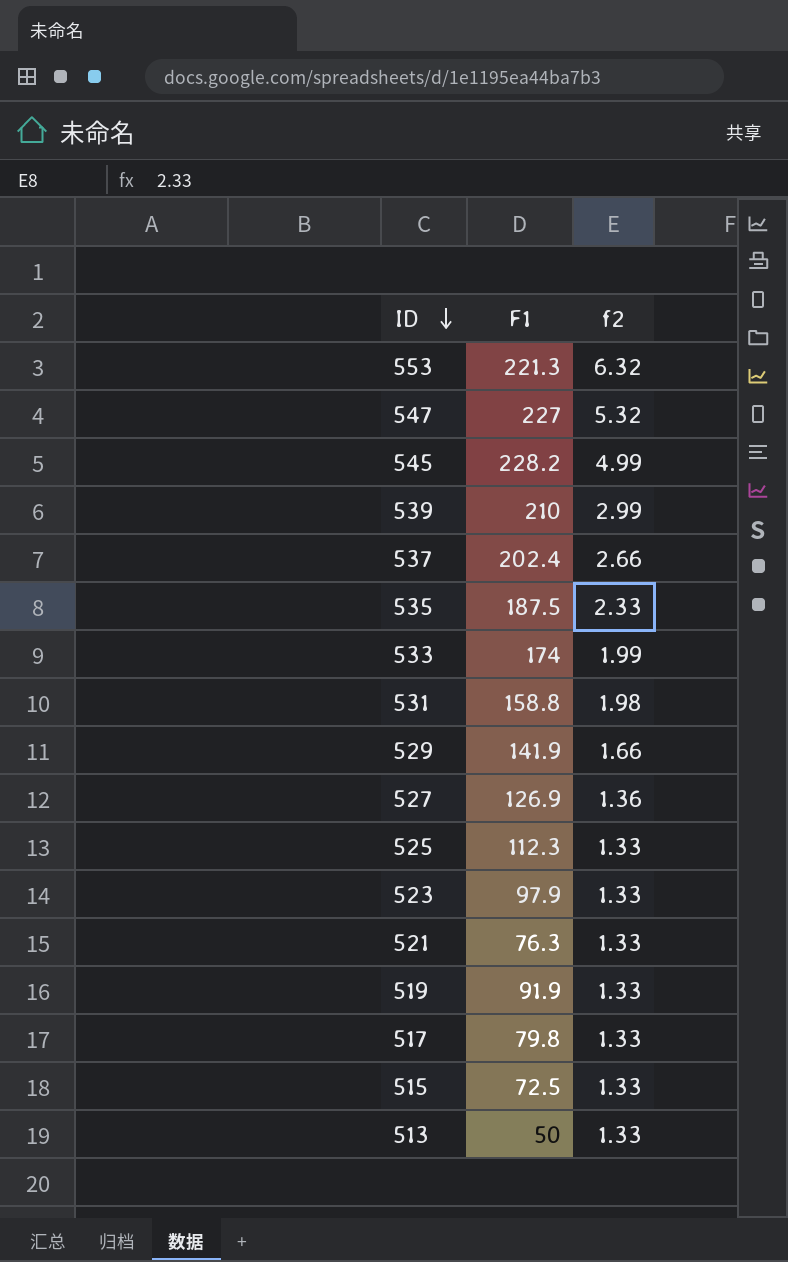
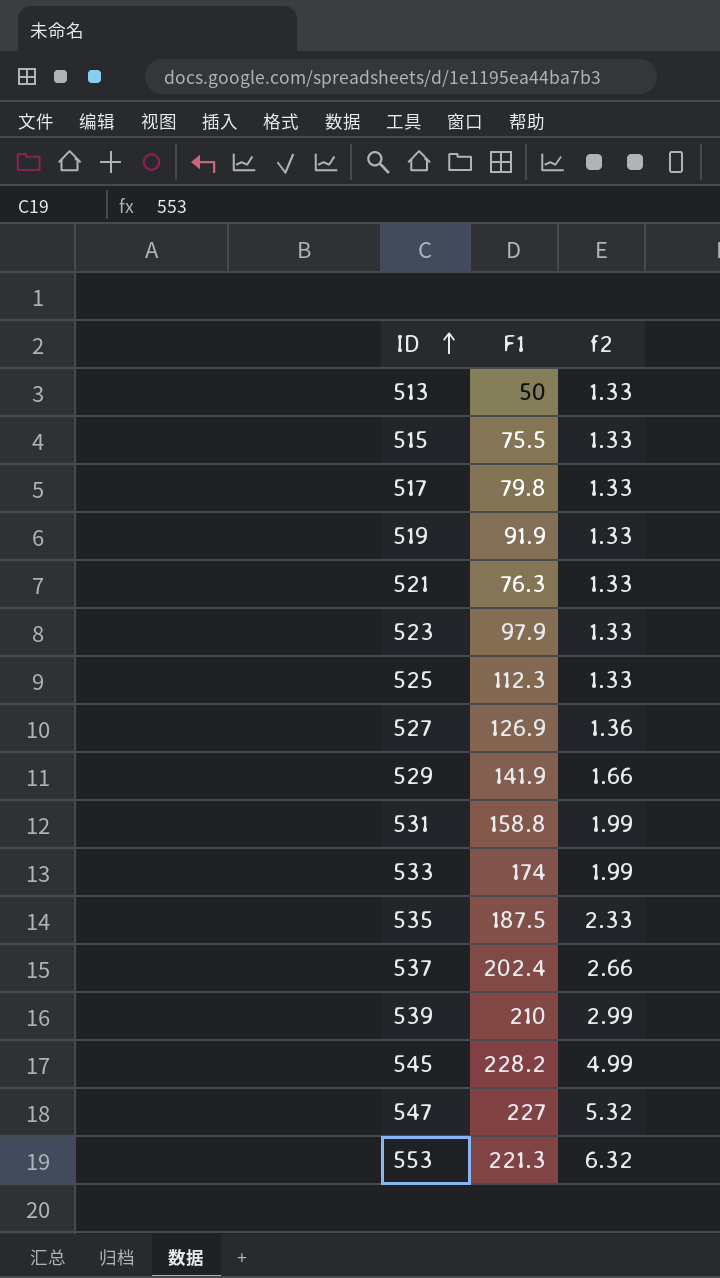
row order: ID descending -> ID ascending
515 | F1: 72.5 -> 75.5
531 | f2: 1.98 -> 1.99

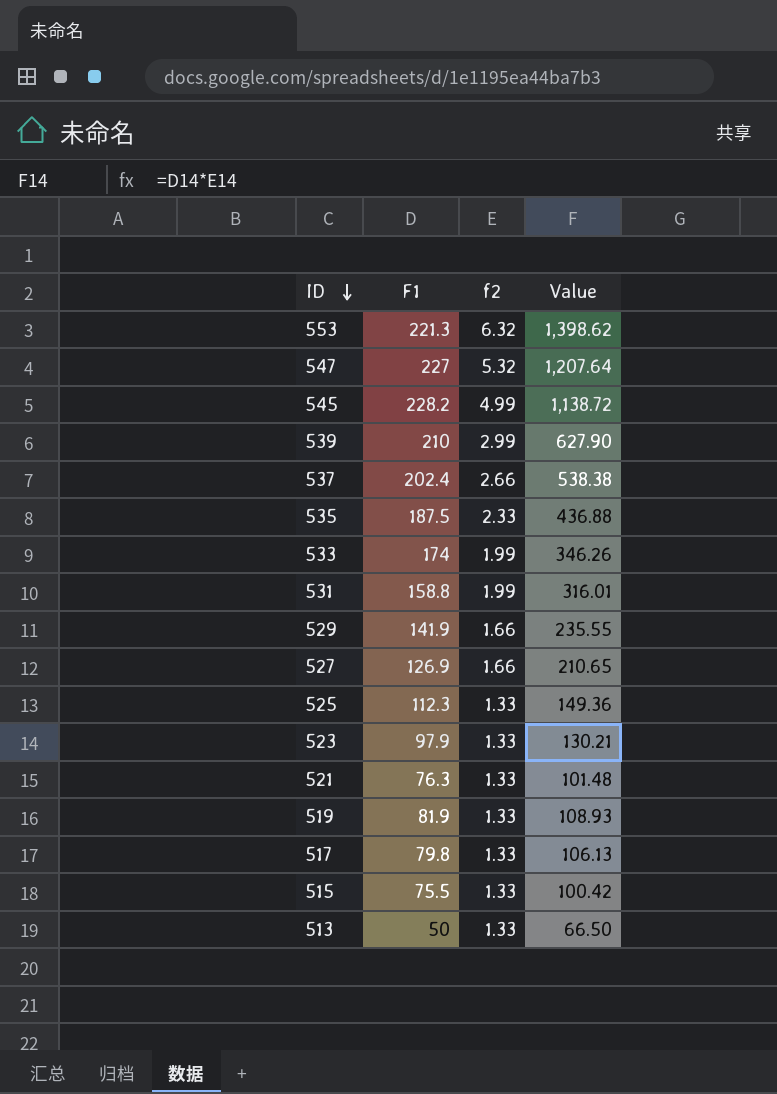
row order: ID ascending -> ID descending
column Value | formula: none -> [F1] * [f2]
527 | f2: 1.36 -> 1.66
519 | F1: 91.9 -> 81.9

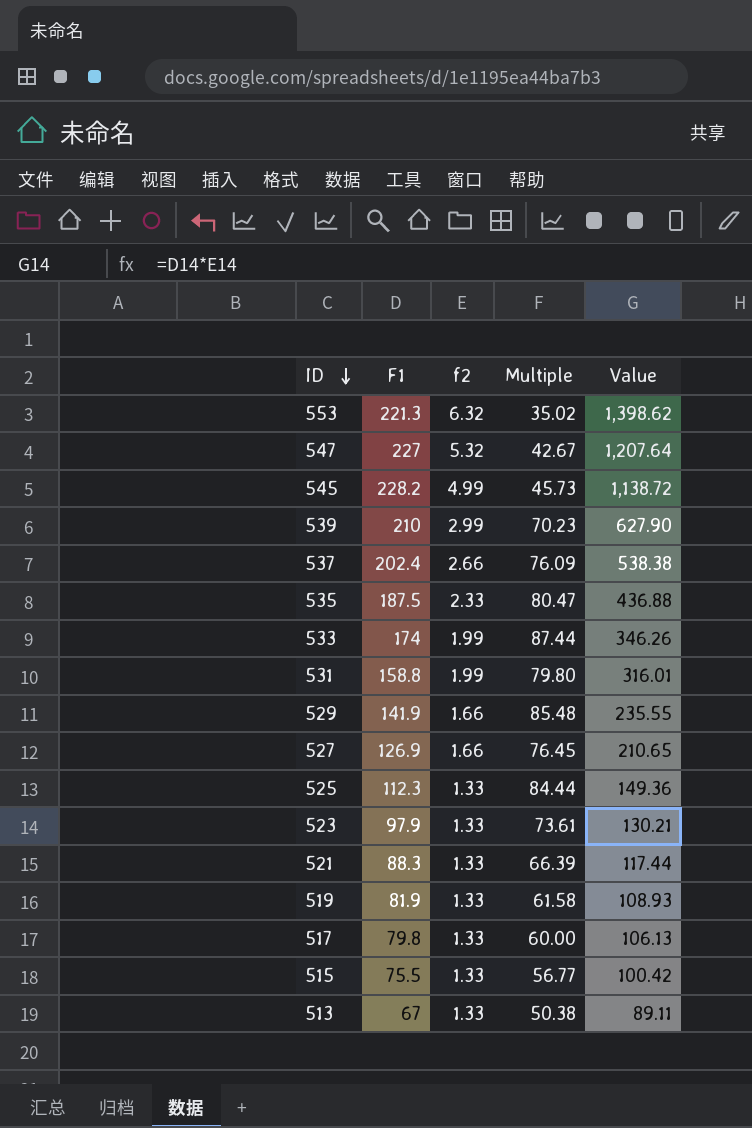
column Multiple | formula: none -> [F1] / [f2]
521 | F1: 76.3 -> 88.3
521 | Value: 101.48 -> 117.44
513 | F1: 50 -> 67
513 | Value: 66.50 -> 89.11

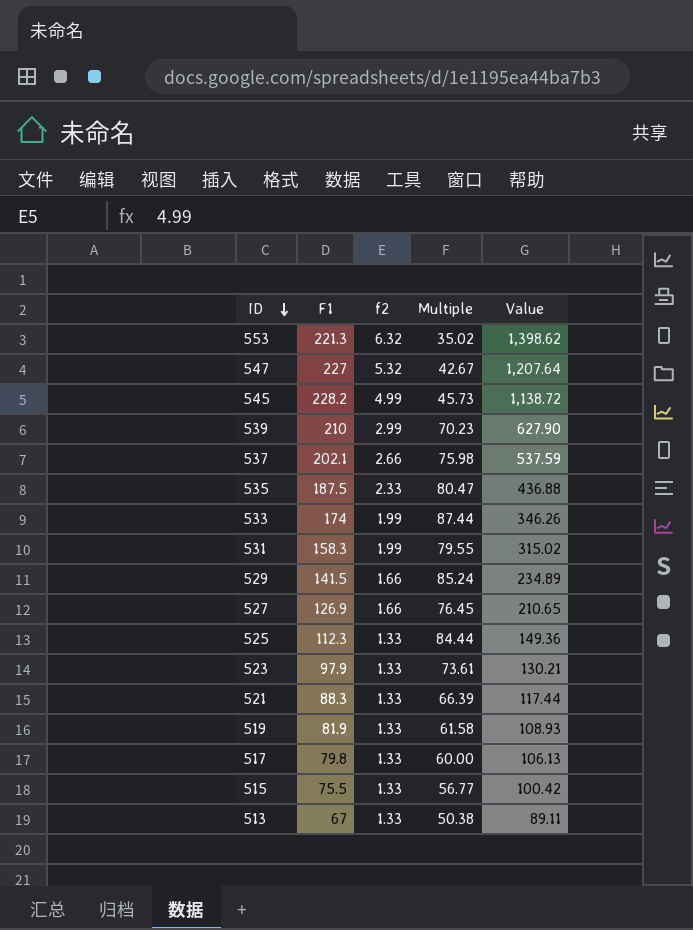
537 | F1: 202.4 -> 202.1
537 | Multiple: 76.09 -> 75.98
537 | Value: 538.38 -> 537.59
531 | F1: 158.8 -> 158.3
531 | Multiple: 79.80 -> 79.55
531 | Value: 316.01 -> 315.02
529 | F1: 141.9 -> 141.5
529 | Multiple: 85.48 -> 85.24
529 | Value: 235.55 -> 234.89

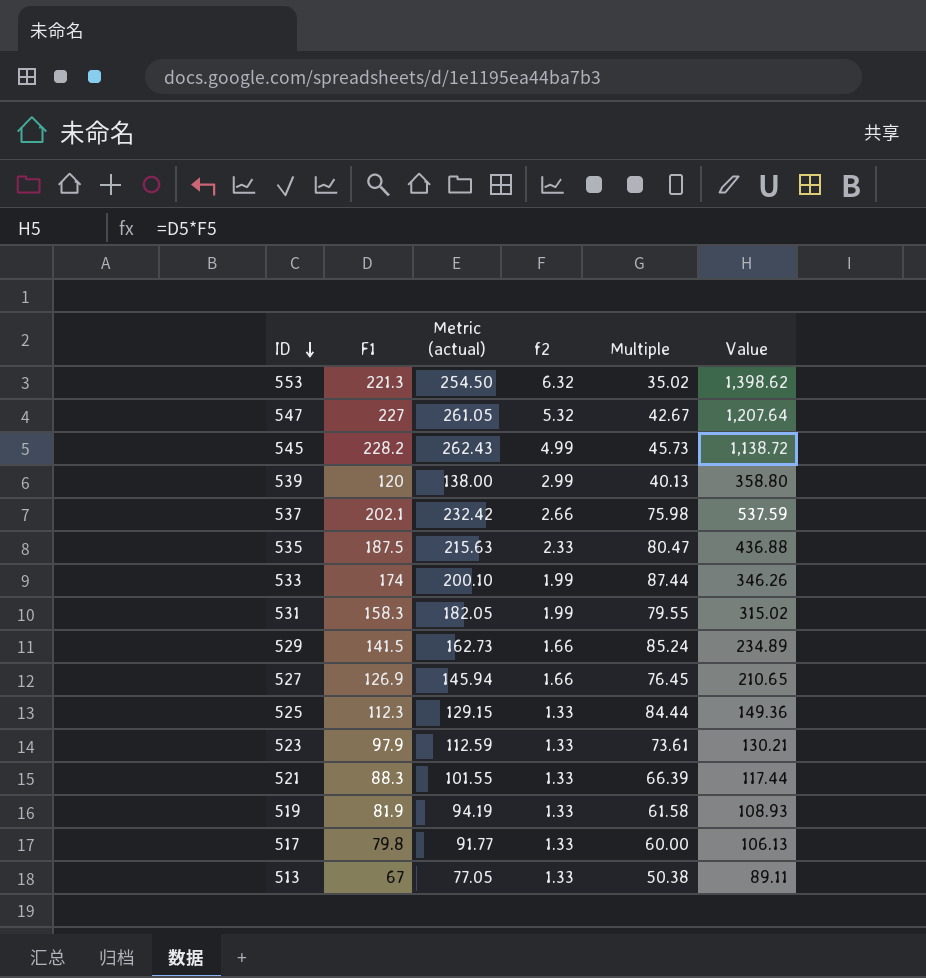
column Metric (actual) | formula: none -> [F1] * 1.15
row 515: 75.5 | 1.33 | 56.77 | 100.42 -> none
539 | F1: 210 -> 120
539 | Multiple: 70.23 -> 40.13
539 | Value: 627.90 -> 358.80

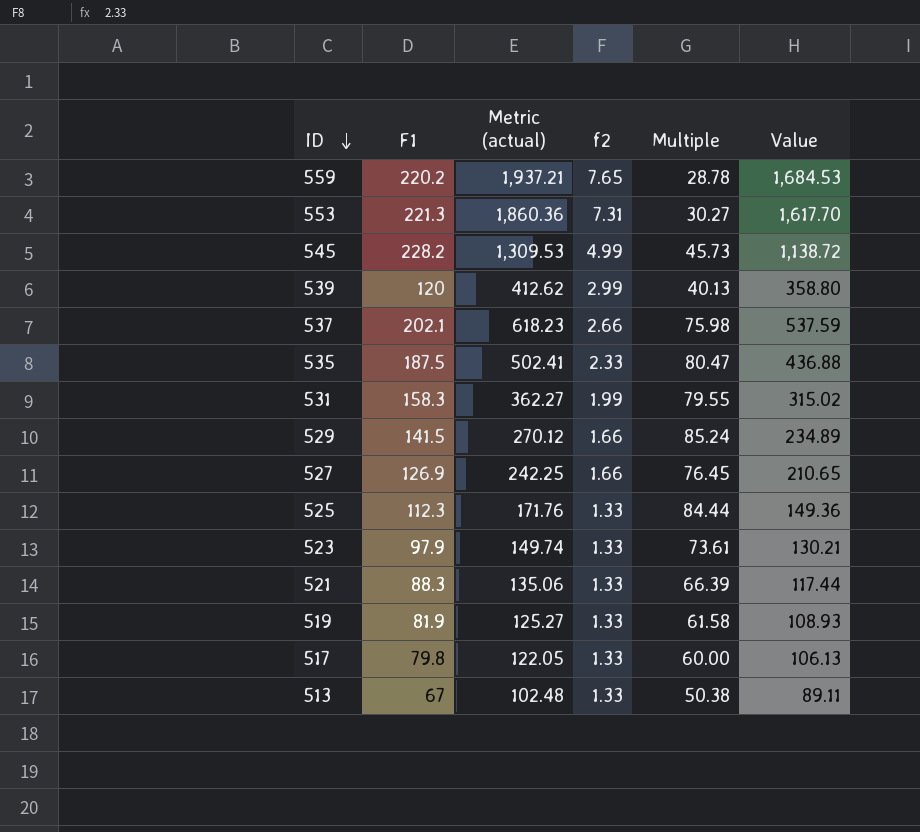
column Metric (actual) | formula: [F1] * 1.15 -> [Value] * 1.15
row 547: 227 | 261.05 | 5.32 | 42.67 | 1,207.64 -> none
row 533: 174 | 200.10 | 1.99 | 87.44 | 346.26 -> none
row 559: none -> 220.2 | 1,937.21 | 7.65 | 28.78 | 1,684.53
553 | f2: 6.32 -> 7.31
553 | Multiple: 35.02 -> 30.27
553 | Value: 1,398.62 -> 1,617.70

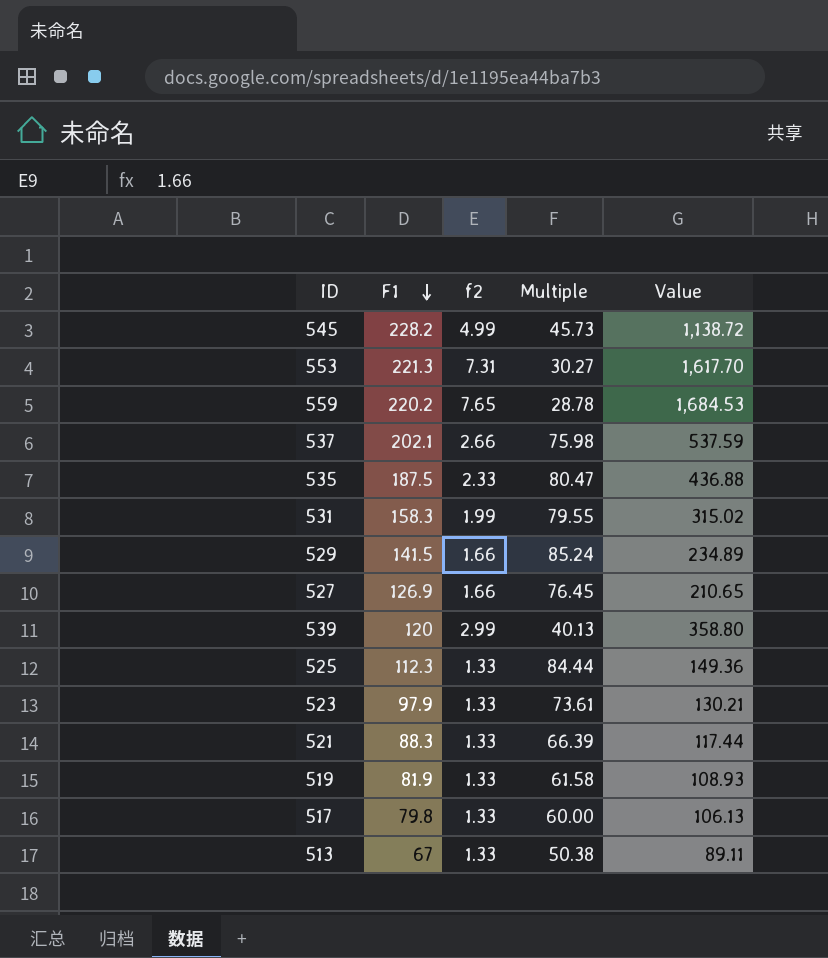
row order: ID descending -> F1 descending
column Metric (actual) | formula: [Value] * 1.15 -> none

